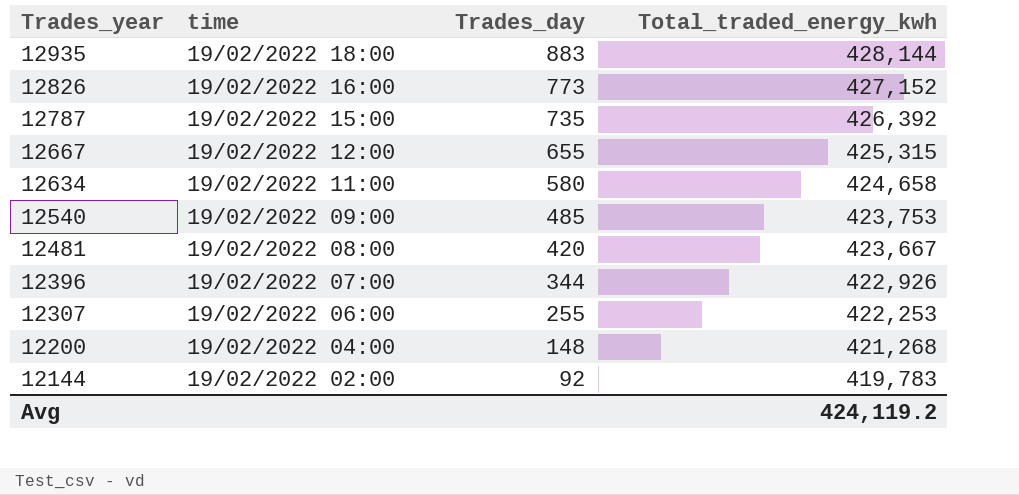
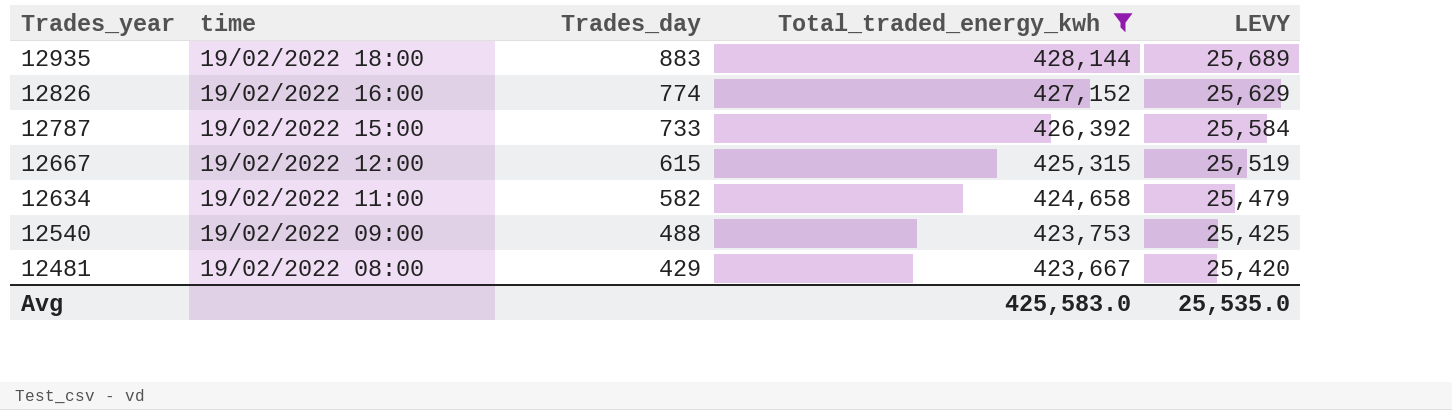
filter: none -> Total_traded_energy_kwh >= 423,667
column LEVY | formula: none -> [Total_traded_energy_kwh] * 0.06
12826 | Trades_day: 773 -> 774
12787 | Trades_day: 735 -> 733
12667 | Trades_day: 655 -> 615
12634 | Trades_day: 580 -> 582
12540 | Trades_day: 485 -> 488
12481 | Trades_day: 420 -> 429
Avg | Total_traded_energy_kwh: 424,119.2 -> 425,583.0

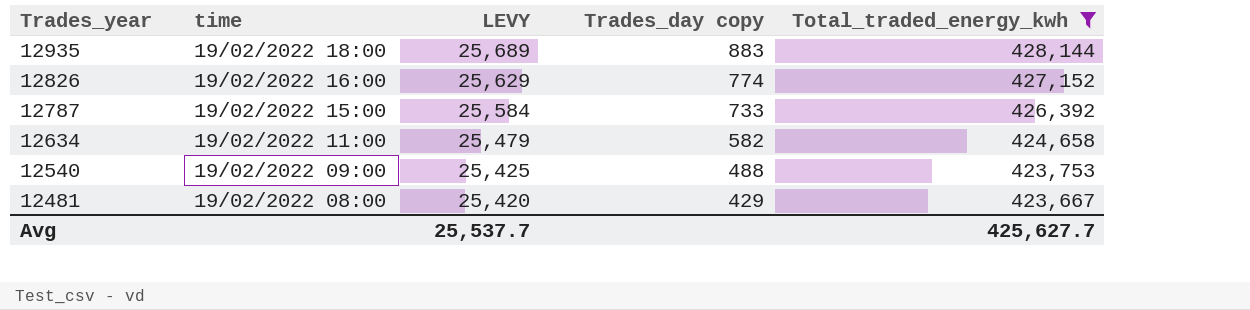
column LEVY | position: 5 -> 3
column name: Trades_day -> Trades_day copy
row 12667: 19/02/2022 12:00 | 615 | 425,315 | 25,519 -> none
Avg | LEVY: 25,535.0 -> 25,537.7
Avg | Total_traded_energy_kwh: 425,583.0 -> 425,627.7

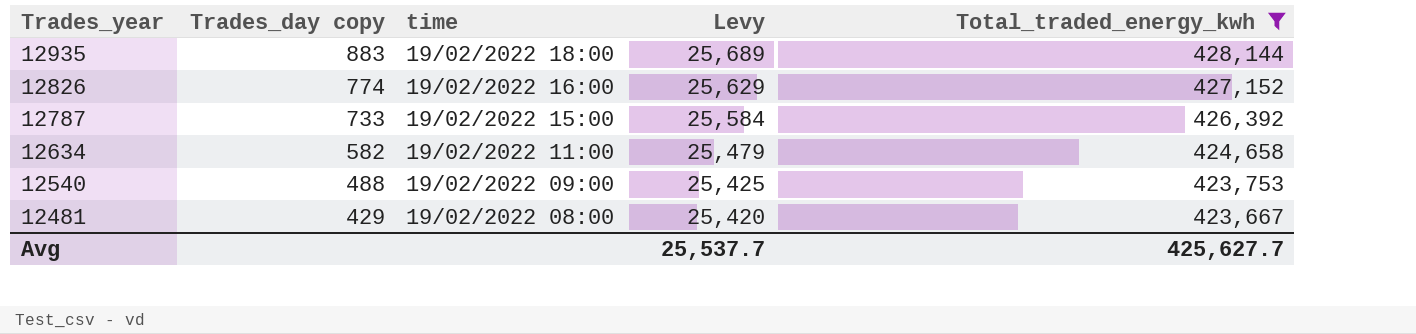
column Trades_day copy | position: 4 -> 2
column name: LEVY -> Levy

